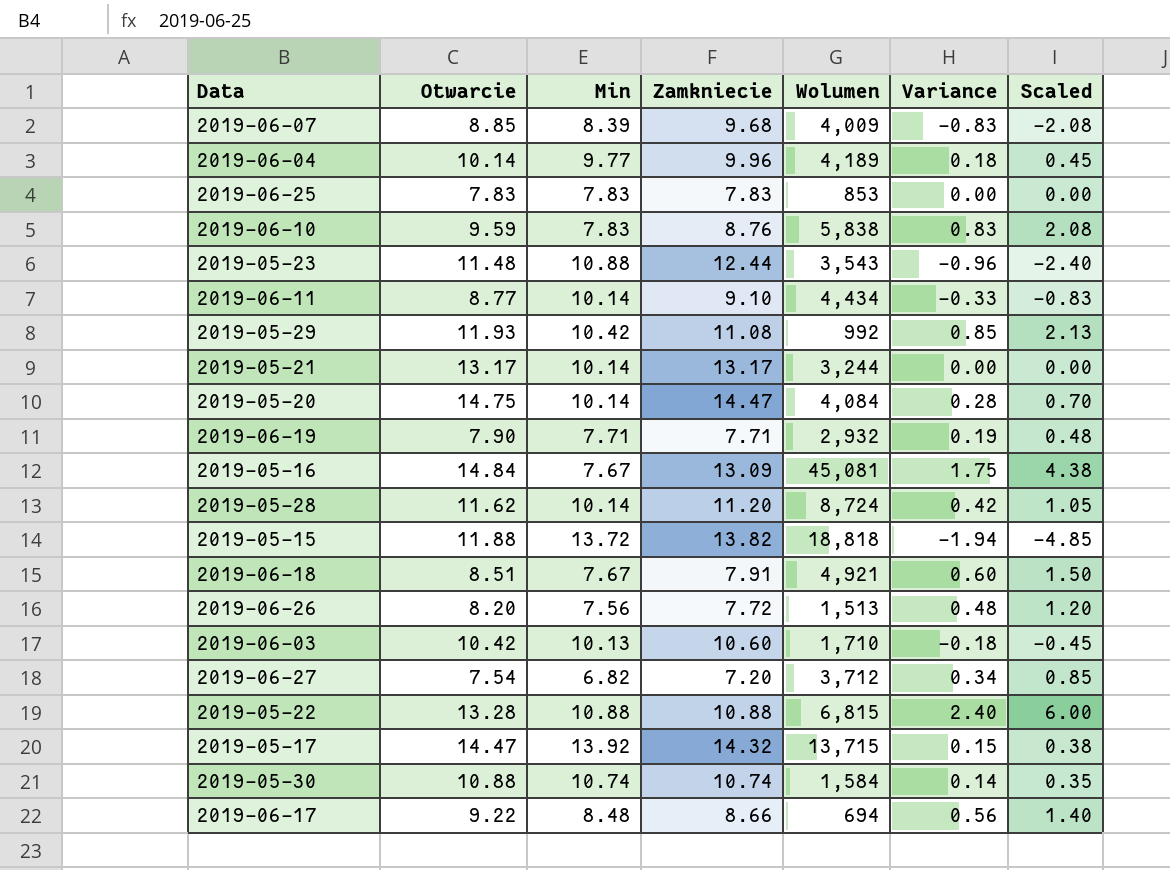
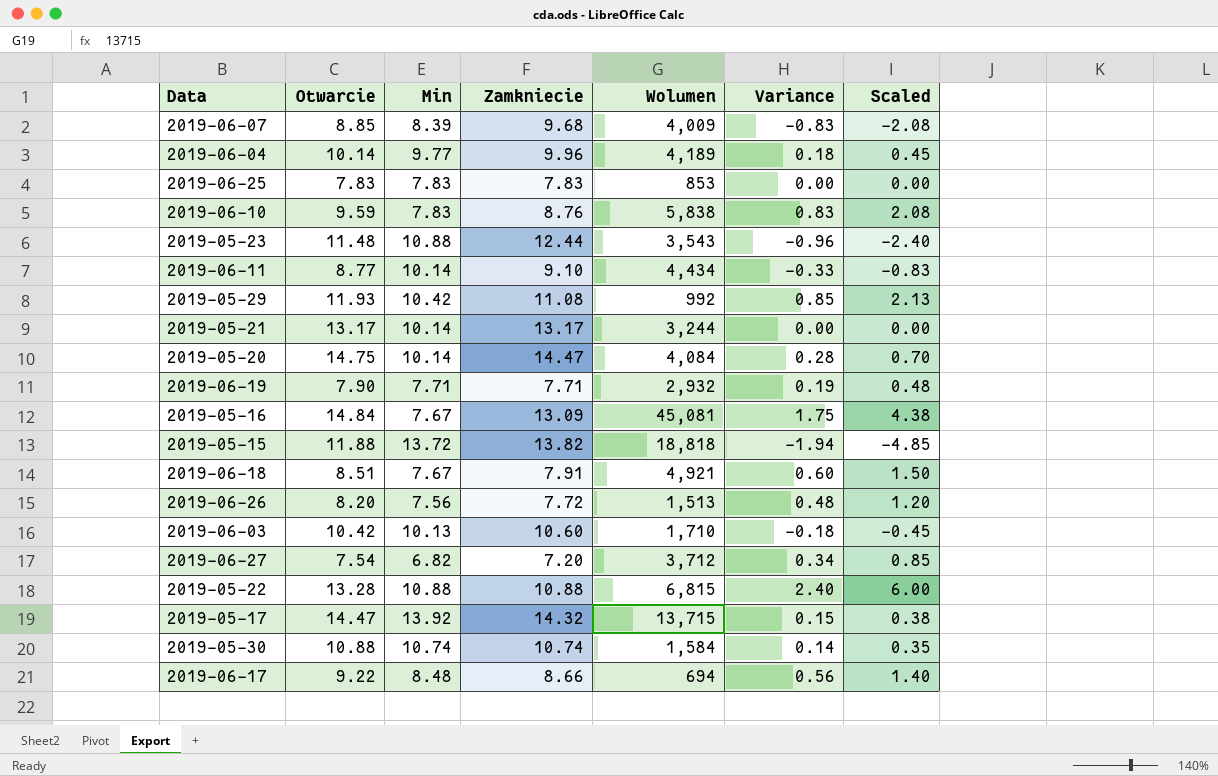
row 2019-05-28: 11.62 | 10.14 | 11.20 | 8,724 | 0.42 | 1.05 -> none

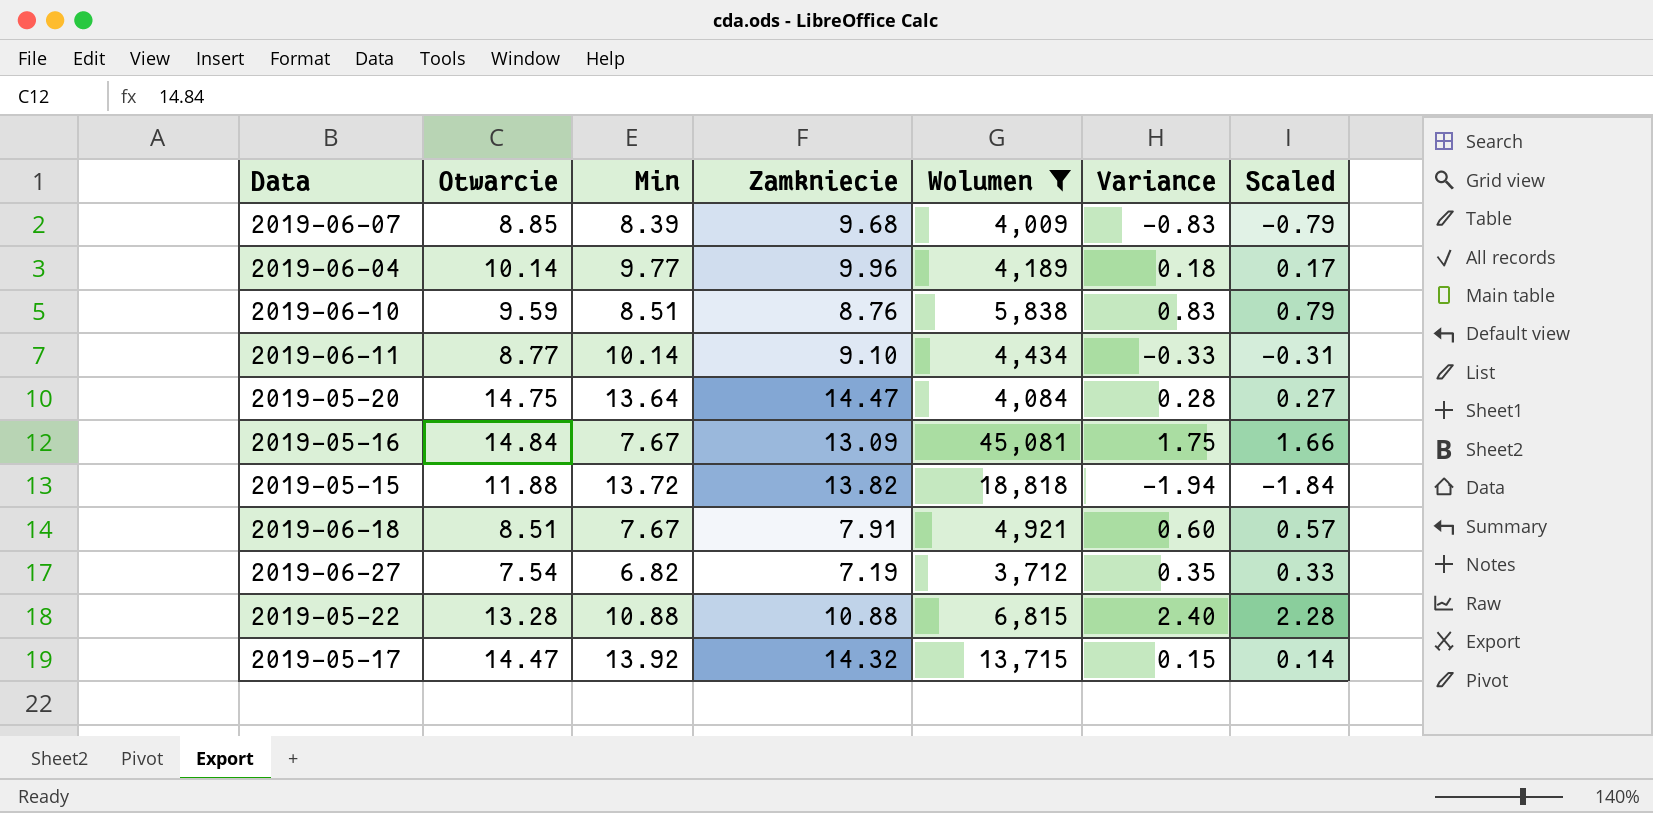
filter: none -> Wolumen >= 3,712
column Scaled | formula: [Variance] * 2.5 -> [Variance] * 0.95
2019-06-10 | Min: 7.83 -> 8.51
2019-05-20 | Min: 10.14 -> 13.64
2019-06-27 | Zamkniecie: 7.20 -> 7.19
2019-06-27 | Variance: 0.34 -> 0.35

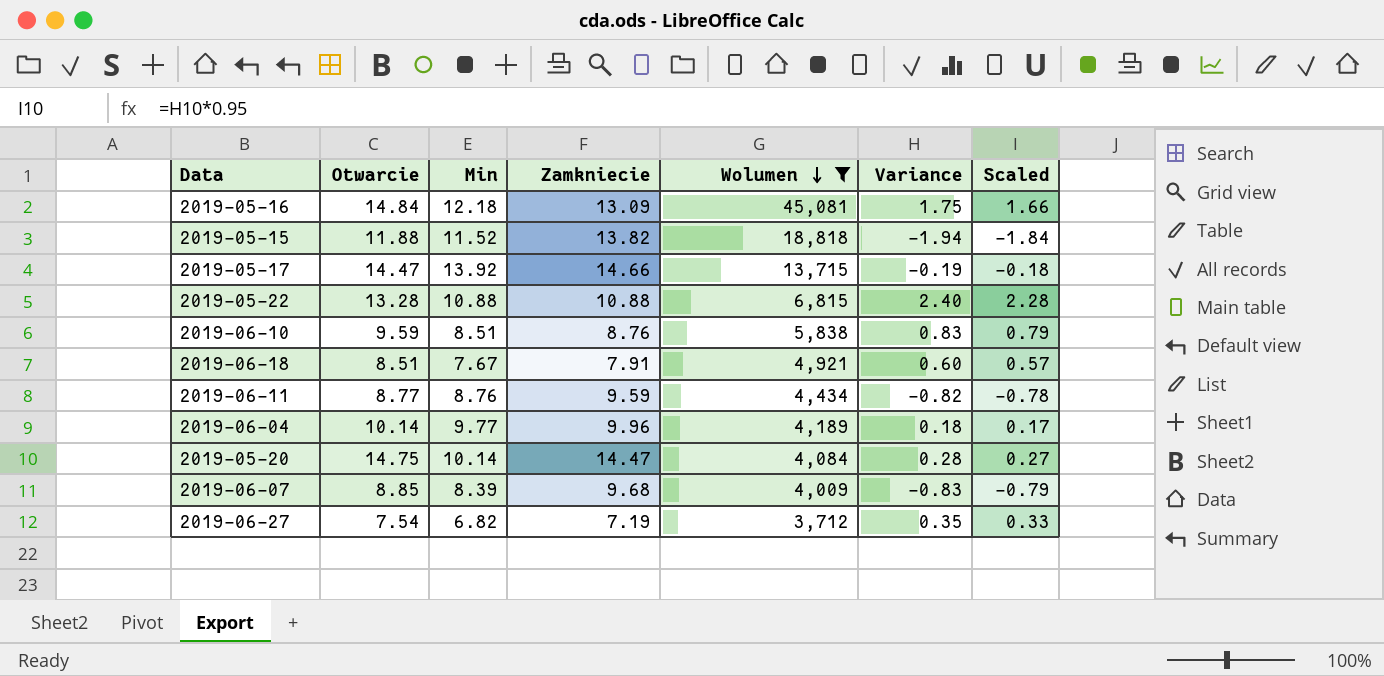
row order: none -> Wolumen descending
2019-05-16 | Min: 7.67 -> 12.18
2019-05-15 | Min: 13.72 -> 11.52
2019-05-17 | Zamkniecie: 14.32 -> 14.66
2019-05-17 | Variance: 0.15 -> -0.19
2019-05-17 | Scaled: 0.14 -> -0.18
2019-06-11 | Min: 10.14 -> 8.76
2019-06-11 | Zamkniecie: 9.10 -> 9.59
2019-06-11 | Variance: -0.33 -> -0.82
2019-06-11 | Scaled: -0.31 -> -0.78
2019-05-20 | Min: 13.64 -> 10.14

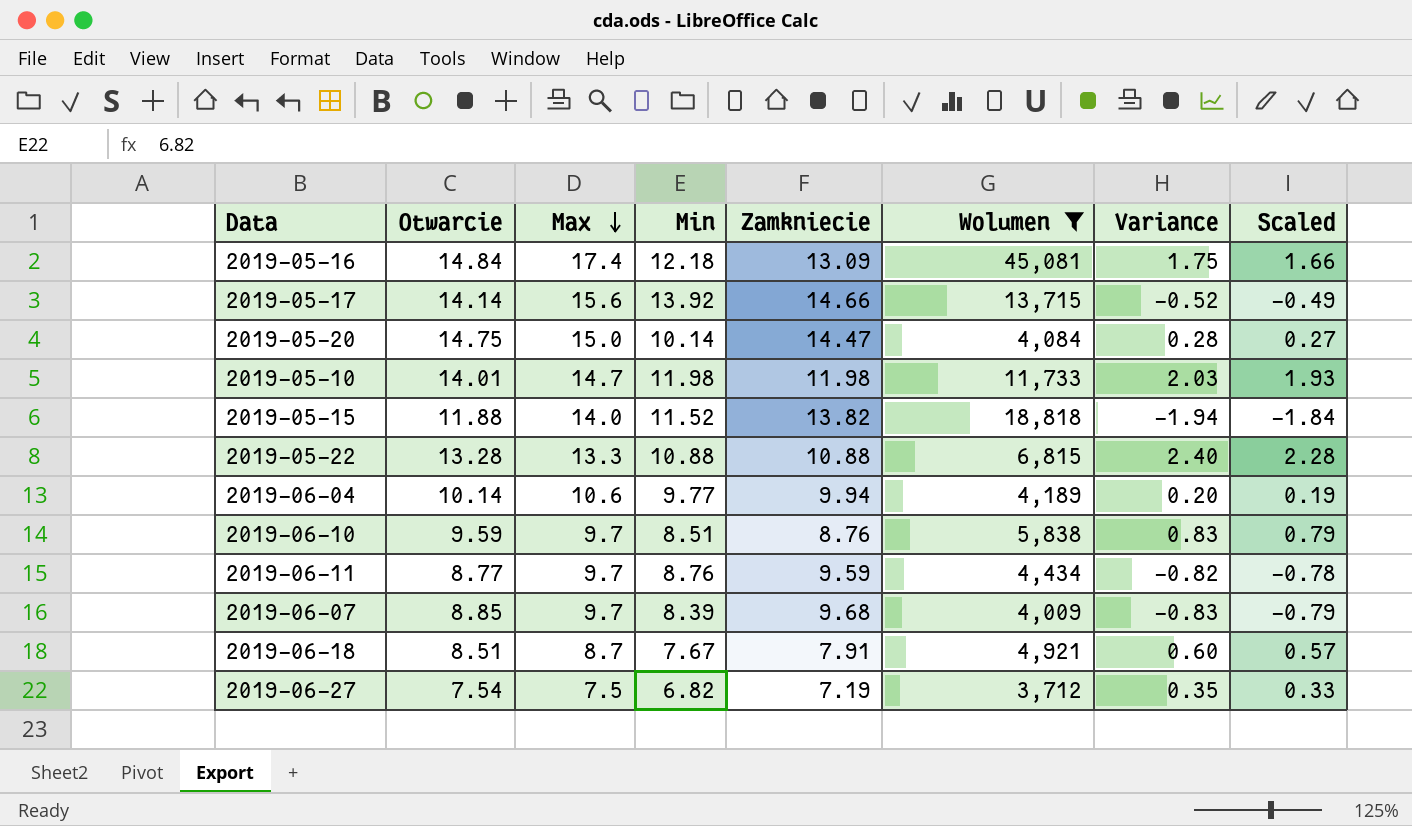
row order: Wolumen descending -> Max descending
column Max | position: none -> 3
2019-05-17 | Otwarcie: 14.47 -> 14.14
2019-05-17 | Variance: -0.19 -> -0.52
2019-05-17 | Scaled: -0.18 -> -0.49
row 2019-05-10: none -> 14.01 | 14.7 | 11.98 | 11.98 | 11,733 | 2.03 | 1.93
2019-06-04 | Zamkniecie: 9.96 -> 9.94
2019-06-04 | Variance: 0.18 -> 0.20
2019-06-04 | Scaled: 0.17 -> 0.19

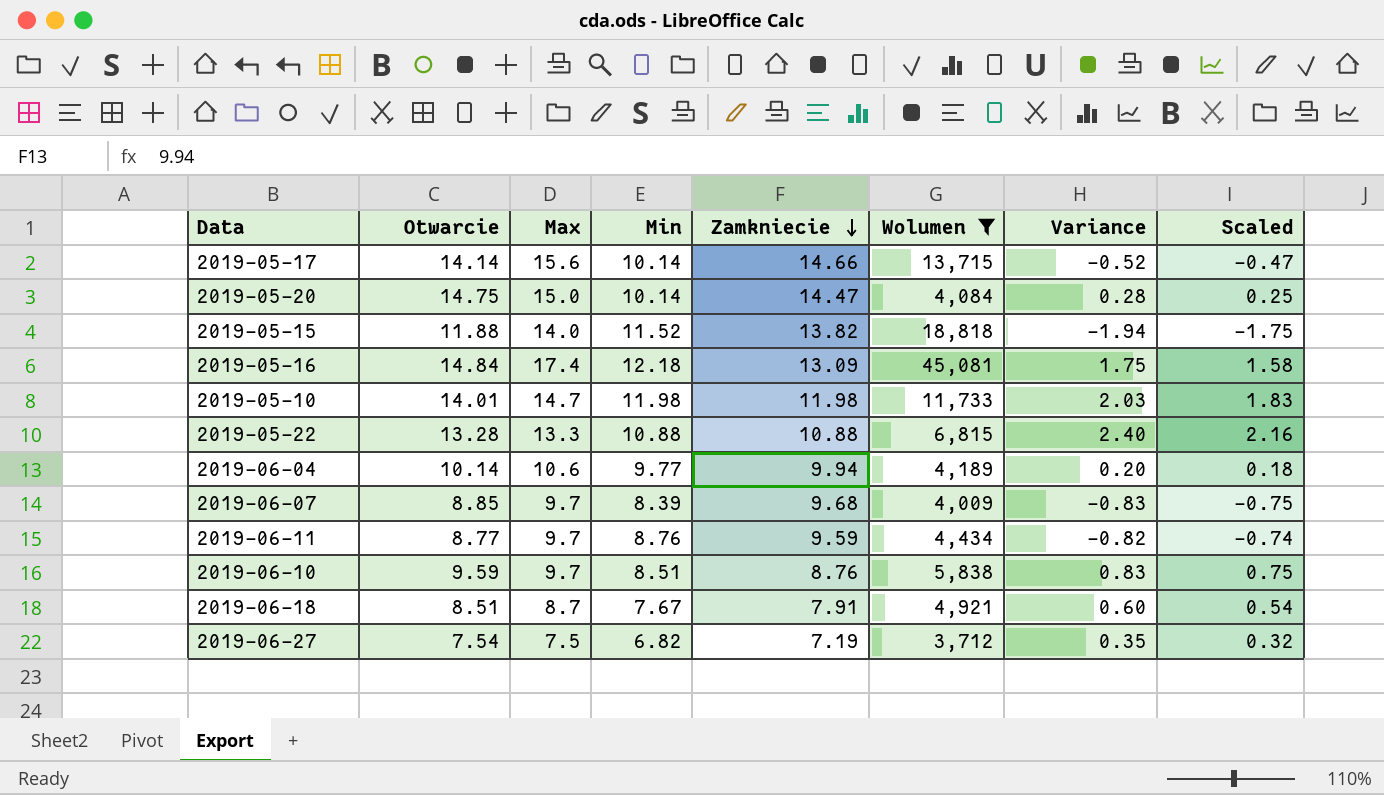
row order: Max descending -> Zamkniecie descending
column Scaled | formula: [Variance] * 0.95 -> [Variance] * 0.9
2019-05-17 | Min: 13.92 -> 10.14

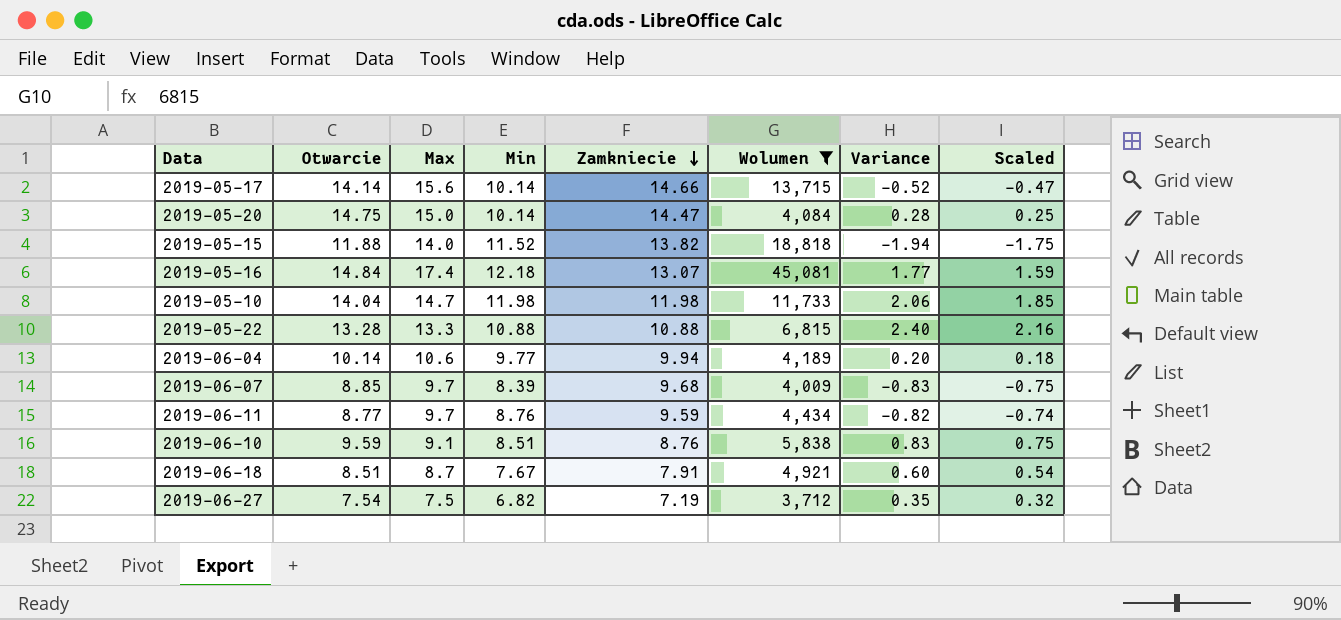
2019-05-16 | Zamkniecie: 13.09 -> 13.07
2019-05-16 | Variance: 1.75 -> 1.77
2019-05-16 | Scaled: 1.58 -> 1.59
2019-05-10 | Otwarcie: 14.01 -> 14.04
2019-05-10 | Variance: 2.03 -> 2.06
2019-05-10 | Scaled: 1.83 -> 1.85
2019-06-10 | Max: 9.7 -> 9.1

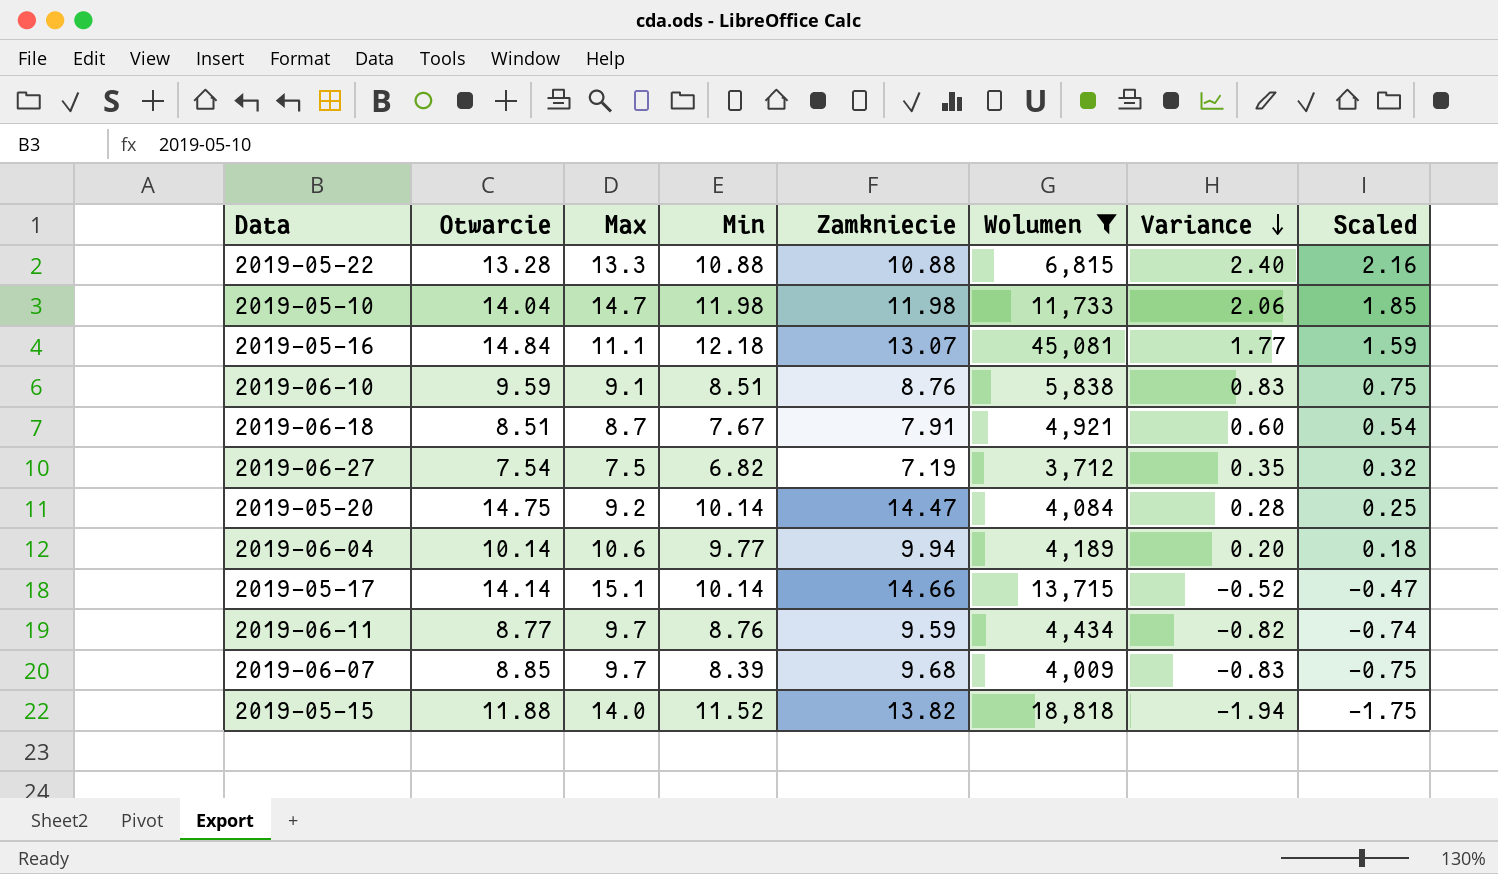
row order: Zamkniecie descending -> Variance descending
2019-05-16 | Max: 17.4 -> 11.1
2019-05-20 | Max: 15.0 -> 9.2
2019-05-17 | Max: 15.6 -> 15.1

